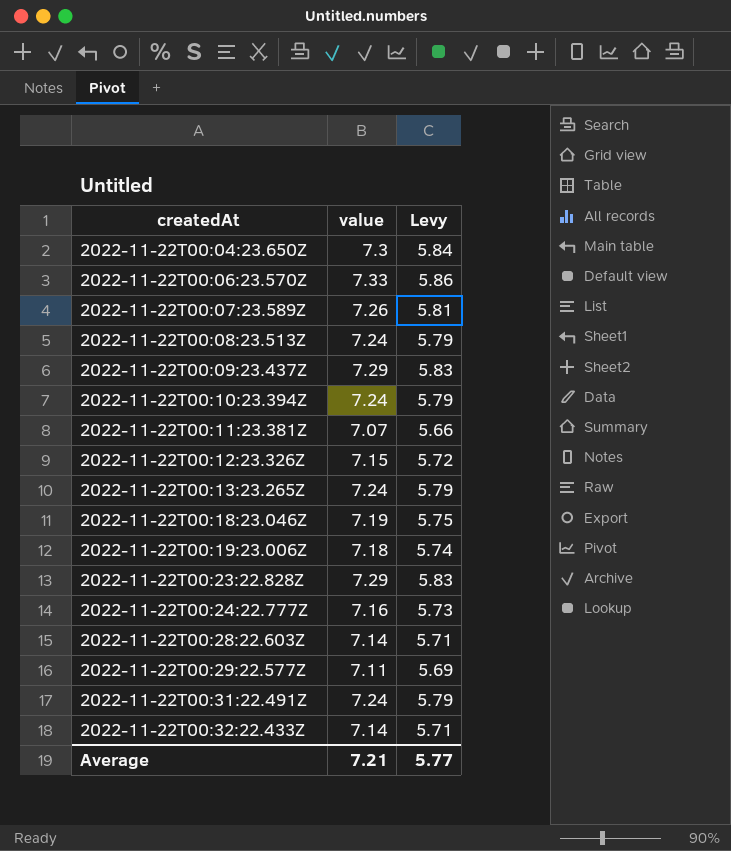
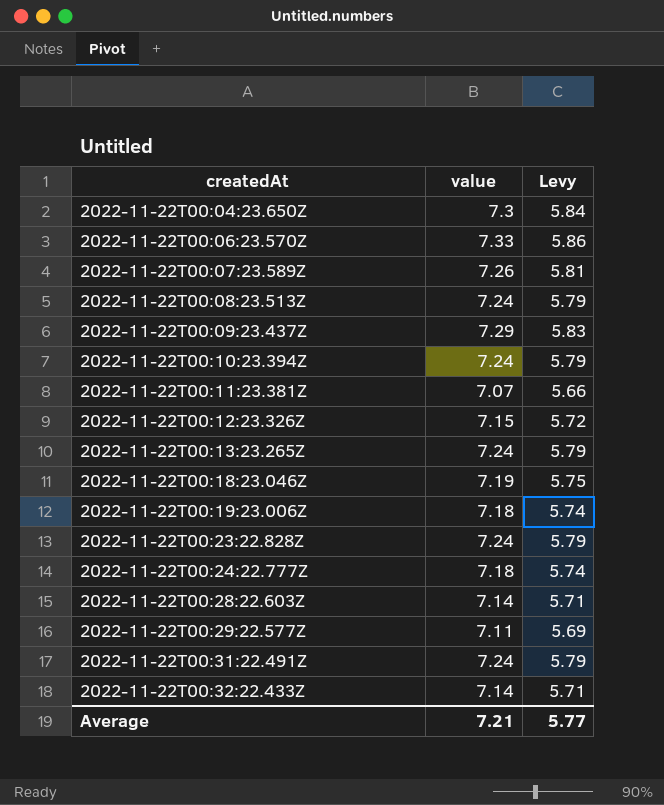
2022-11-22T00:23:22.828Z | value: 7.29 -> 7.24
2022-11-22T00:23:22.828Z | Levy: 5.83 -> 5.79
2022-11-22T00:24:22.777Z | value: 7.16 -> 7.18
2022-11-22T00:24:22.777Z | Levy: 5.73 -> 5.74

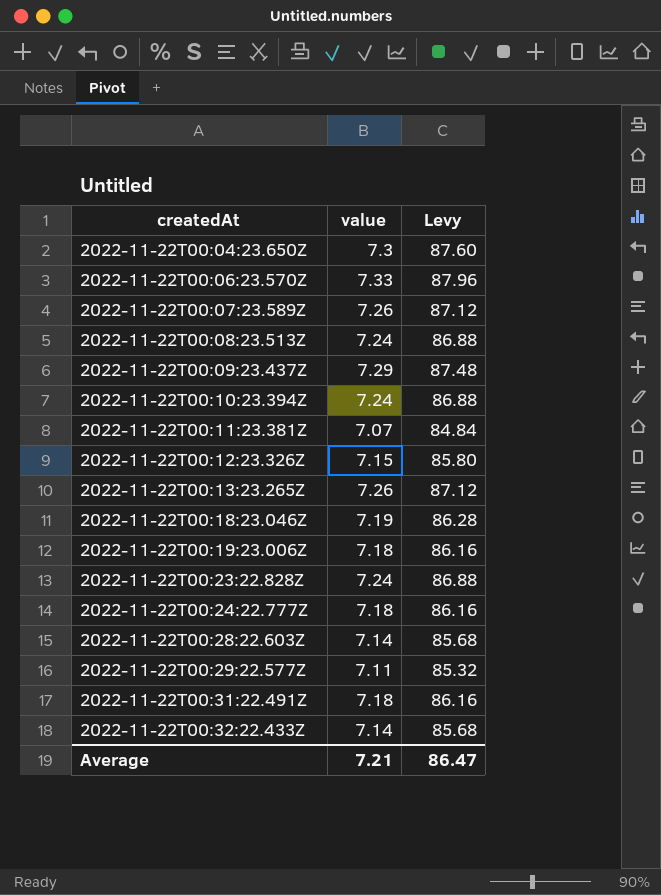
column Levy | formula: [value] * 0.8 -> [value] * 12
2022-11-22T00:13:23.265Z | value: 7.24 -> 7.26
2022-11-22T00:31:22.491Z | value: 7.24 -> 7.18
Average | Levy: 5.77 -> 86.47

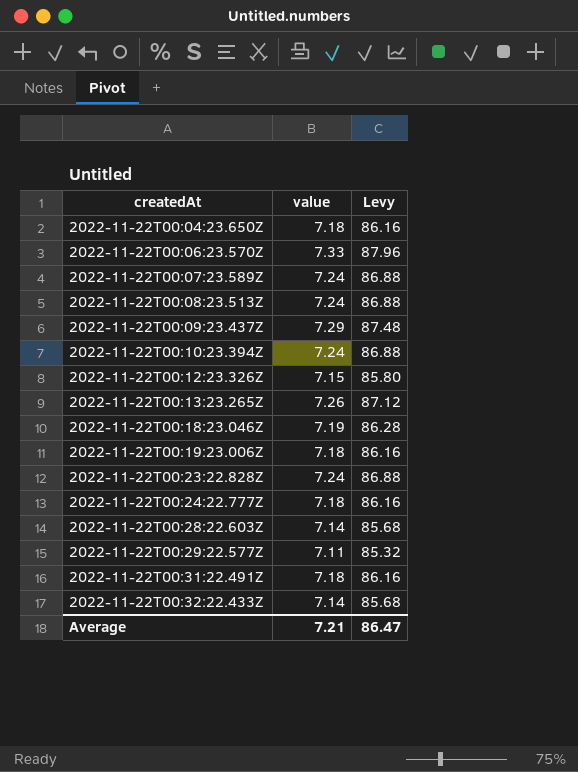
row 2022-11-22T00:11:23.381Z: 7.07 | 84.84 -> none
2022-11-22T00:04:23.650Z | value: 7.3 -> 7.18
2022-11-22T00:04:23.650Z | Levy: 87.60 -> 86.16
2022-11-22T00:07:23.589Z | value: 7.26 -> 7.24
2022-11-22T00:07:23.589Z | Levy: 87.12 -> 86.88

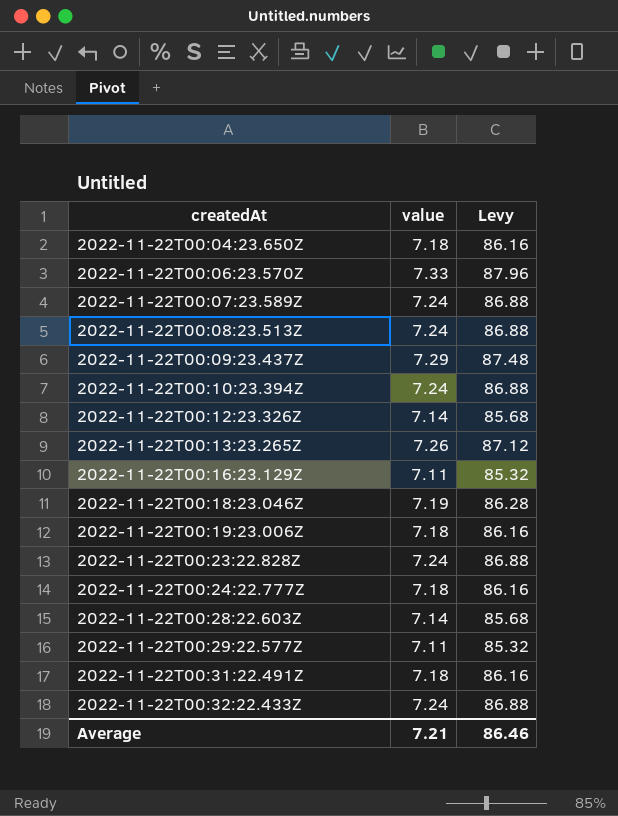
2022-11-22T00:12:23.326Z | value: 7.15 -> 7.14
2022-11-22T00:12:23.326Z | Levy: 85.80 -> 85.68
row 2022-11-22T00:16:23.129Z: none -> 7.11 | 85.32
2022-11-22T00:32:22.433Z | value: 7.14 -> 7.24
2022-11-22T00:32:22.433Z | Levy: 85.68 -> 86.88
Average | Levy: 86.47 -> 86.46

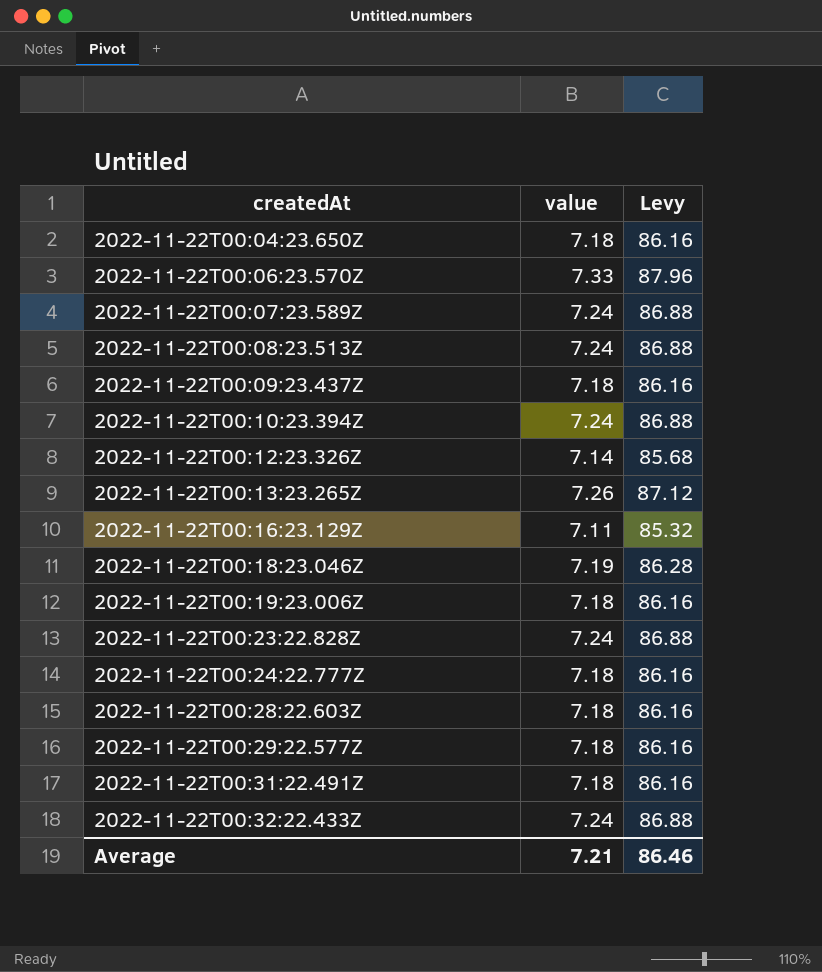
2022-11-22T00:09:23.437Z | value: 7.29 -> 7.18
2022-11-22T00:09:23.437Z | Levy: 87.48 -> 86.16
2022-11-22T00:28:22.603Z | value: 7.14 -> 7.18
2022-11-22T00:28:22.603Z | Levy: 85.68 -> 86.16
2022-11-22T00:29:22.577Z | value: 7.11 -> 7.18
2022-11-22T00:29:22.577Z | Levy: 85.32 -> 86.16

